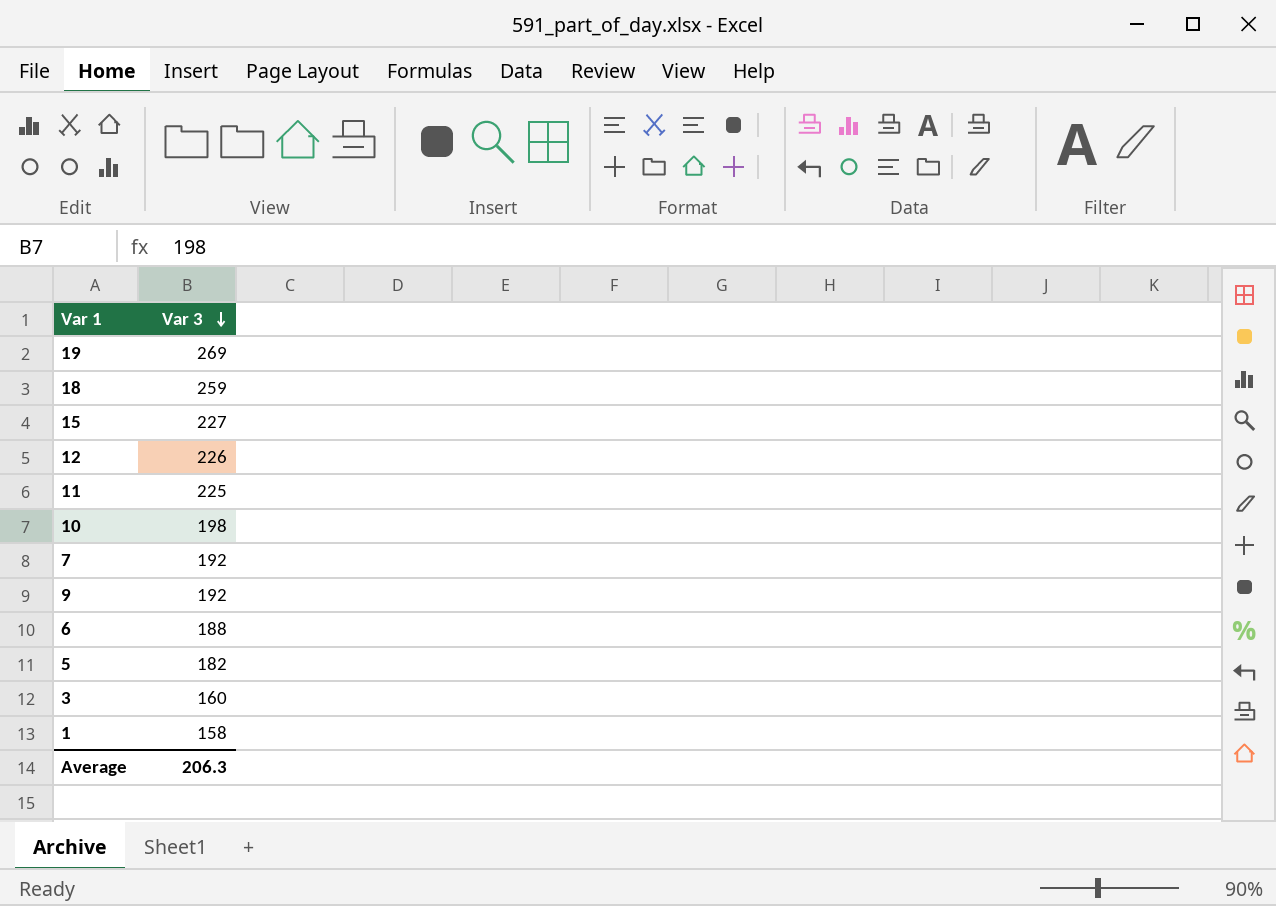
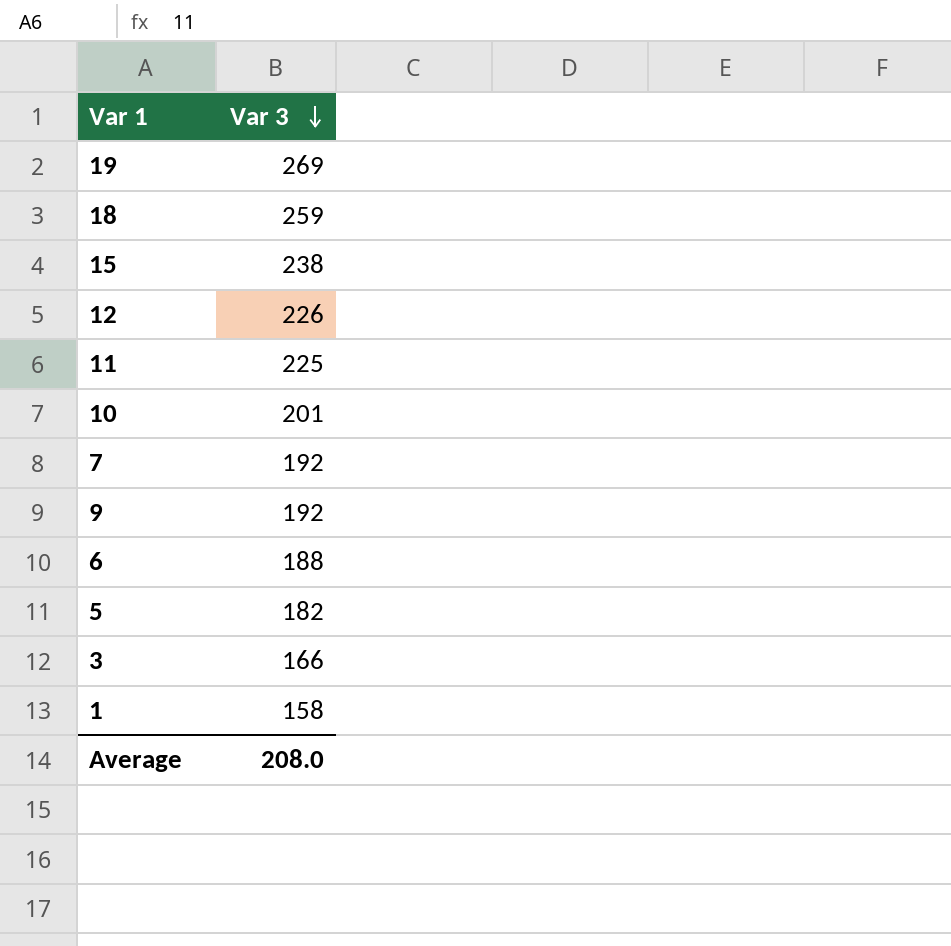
15 | Var 3: 227 -> 238
10 | Var 3: 198 -> 201
3 | Var 3: 160 -> 166
Average | Var 3: 206.3 -> 208.0

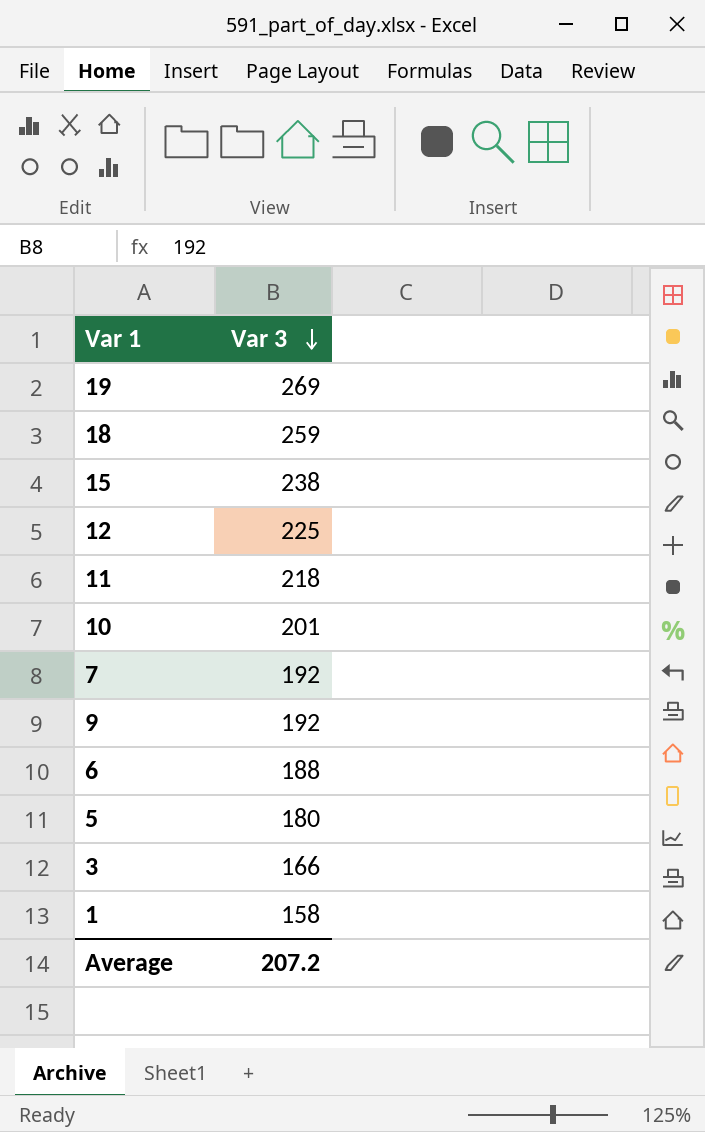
12 | Var 3: 226 -> 225
11 | Var 3: 225 -> 218
5 | Var 3: 182 -> 180
Average | Var 3: 208.0 -> 207.2

